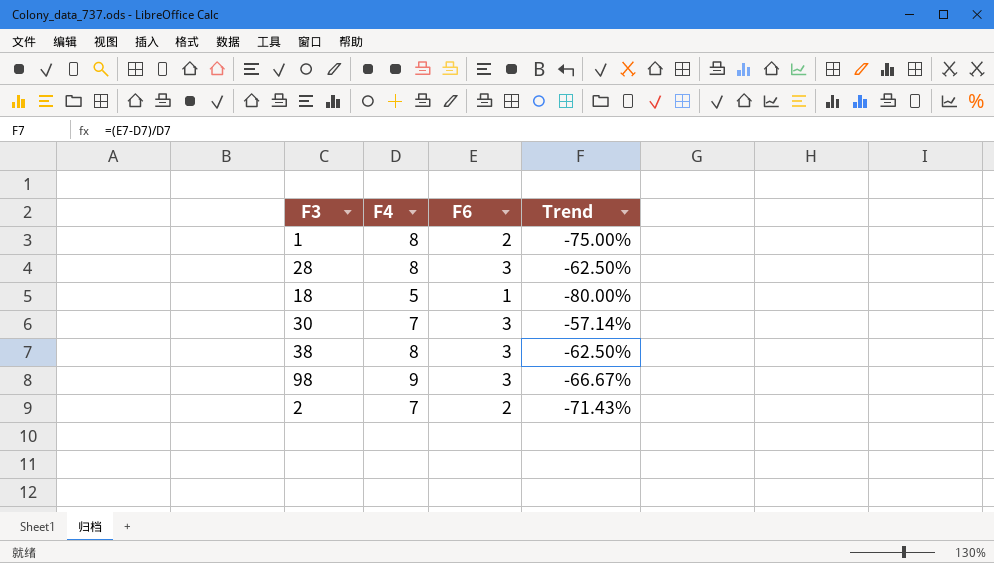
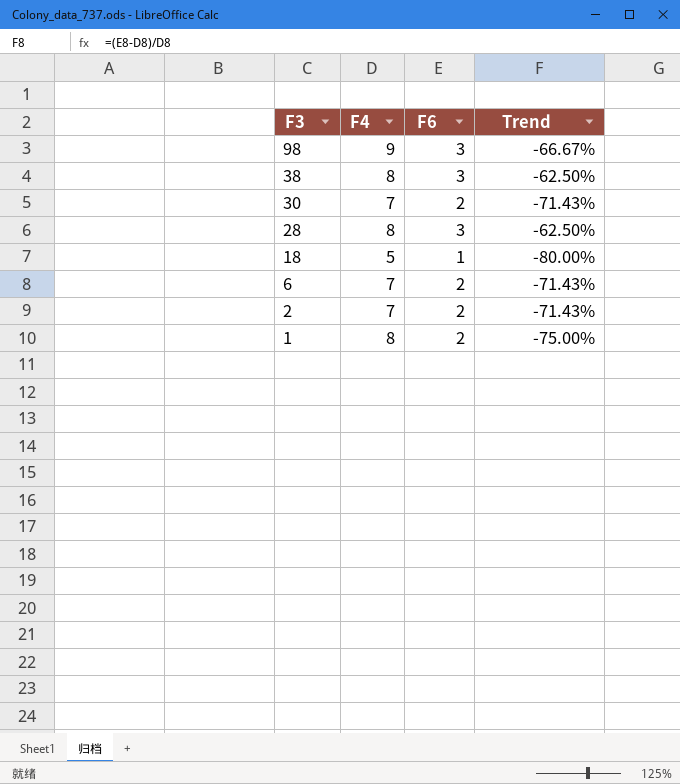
row order: none -> F3 descending
30 | F6: 3 -> 2
30 | Trend: -57.14% -> -71.43%
row 6: none -> 7 | 2 | -71.43%

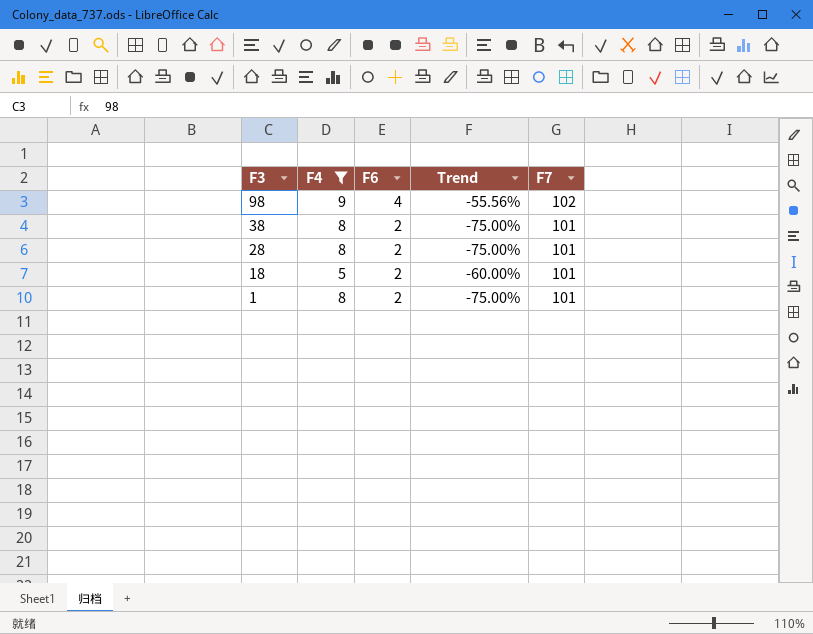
filter: none -> F4 != 7
column F7 | position: none -> 5
98 | F6: 3 -> 4
98 | Trend: -66.67% -> -55.56%
38 | F6: 3 -> 2
38 | Trend: -62.50% -> -75.00%
28 | F6: 3 -> 2
28 | Trend: -62.50% -> -75.00%
18 | F6: 1 -> 2
18 | Trend: -80.00% -> -60.00%

